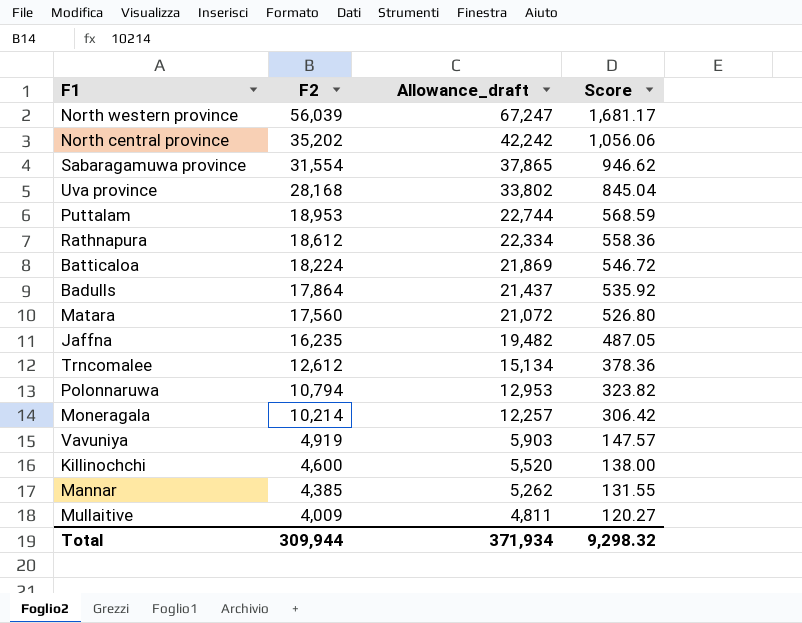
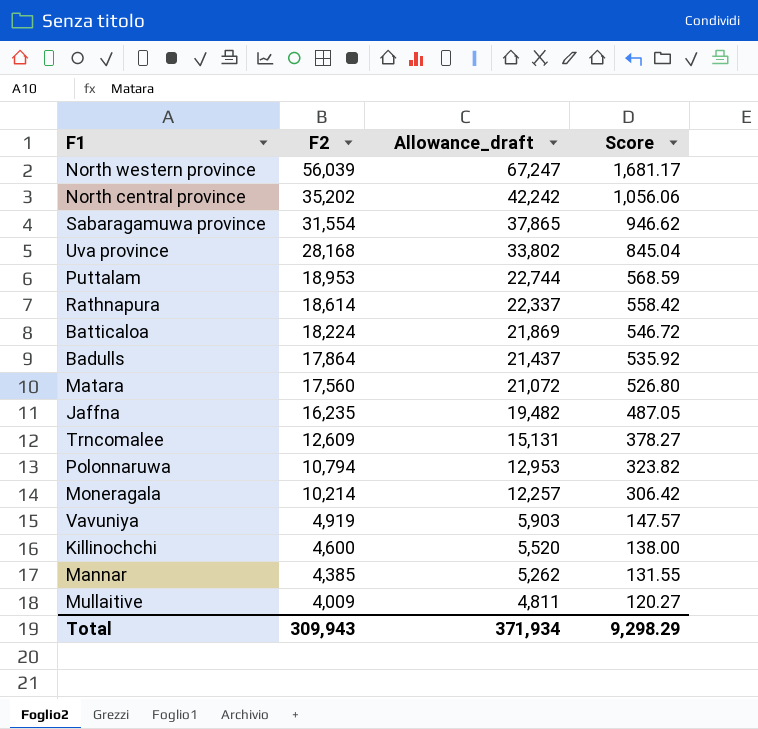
Rathnapura | F2: 18,612 -> 18,614
Rathnapura | Allowance_draft: 22,334 -> 22,337
Rathnapura | Score: 558.36 -> 558.42
Trncomalee | F2: 12,612 -> 12,609
Trncomalee | Allowance_draft: 15,134 -> 15,131
Trncomalee | Score: 378.36 -> 378.27
Total | F2: 309,944 -> 309,943
Total | Score: 9,298.32 -> 9,298.29

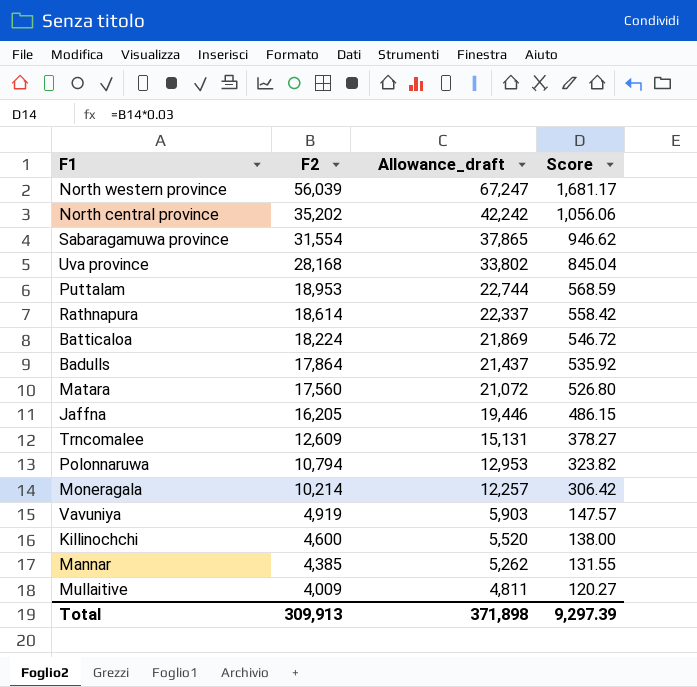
Jaffna | F2: 16,235 -> 16,205
Jaffna | Allowance_draft: 19,482 -> 19,446
Jaffna | Score: 487.05 -> 486.15
Total | F2: 309,943 -> 309,913
Total | Allowance_draft: 371,934 -> 371,898
Total | Score: 9,298.29 -> 9,297.39

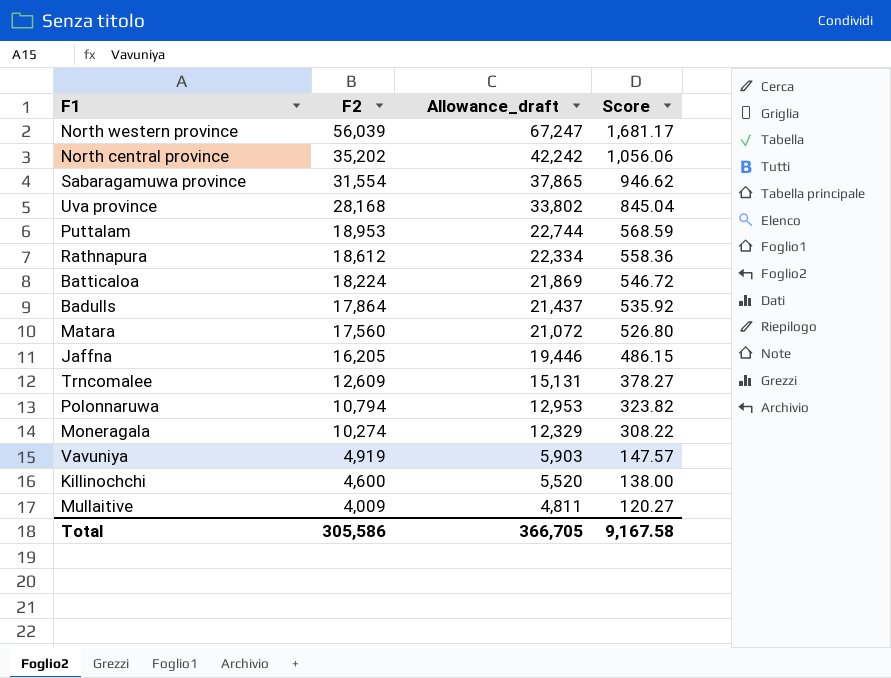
row Mannar: 4,385 | 5,262 | 131.55 -> none
Rathnapura | F2: 18,614 -> 18,612
Rathnapura | Allowance_draft: 22,337 -> 22,334
Rathnapura | Score: 558.42 -> 558.36
Moneragala | F2: 10,214 -> 10,274
Moneragala | Allowance_draft: 12,257 -> 12,329
Moneragala | Score: 306.42 -> 308.22
Total | F2: 309,913 -> 305,586
Total | Allowance_draft: 371,898 -> 366,705
Total | Score: 9,297.39 -> 9,167.58

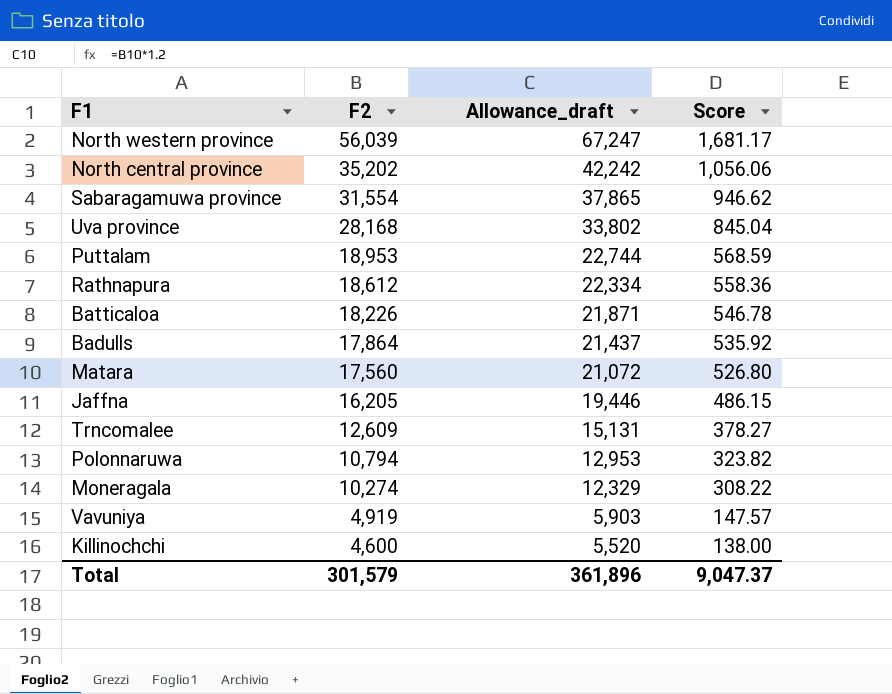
row Mullaitive: 4,009 | 4,811 | 120.27 -> none
Batticaloa | F2: 18,224 -> 18,226
Batticaloa | Allowance_draft: 21,869 -> 21,871
Batticaloa | Score: 546.72 -> 546.78
Total | F2: 305,586 -> 301,579
Total | Allowance_draft: 366,705 -> 361,896
Total | Score: 9,167.58 -> 9,047.37

